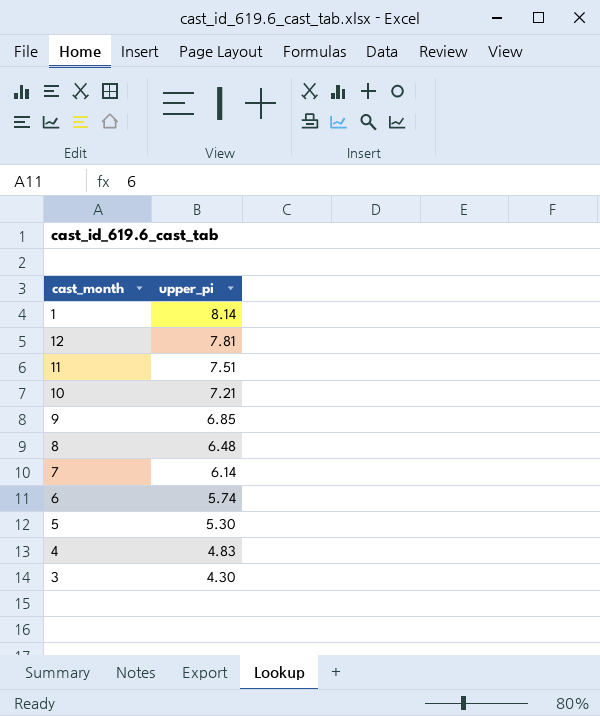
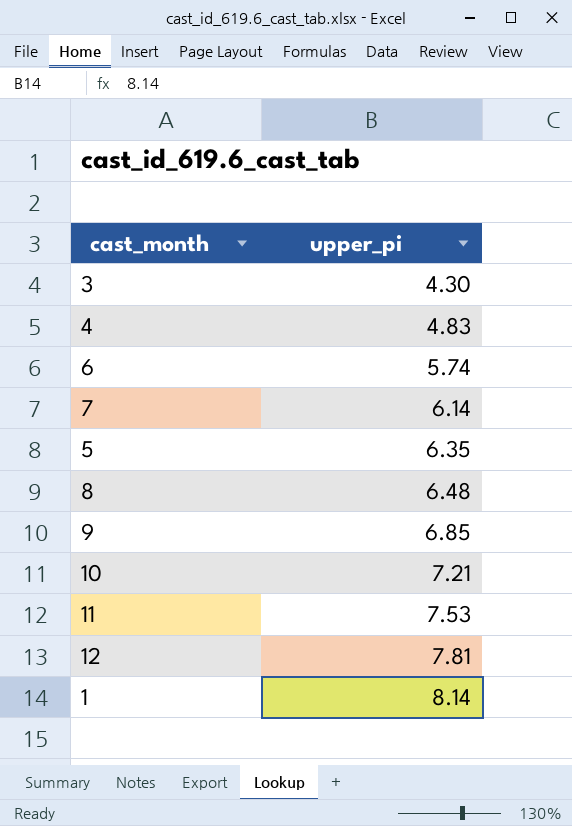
row order: upper_pi descending -> upper_pi ascending
5 | upper_pi: 5.30 -> 6.35
11 | upper_pi: 7.51 -> 7.53

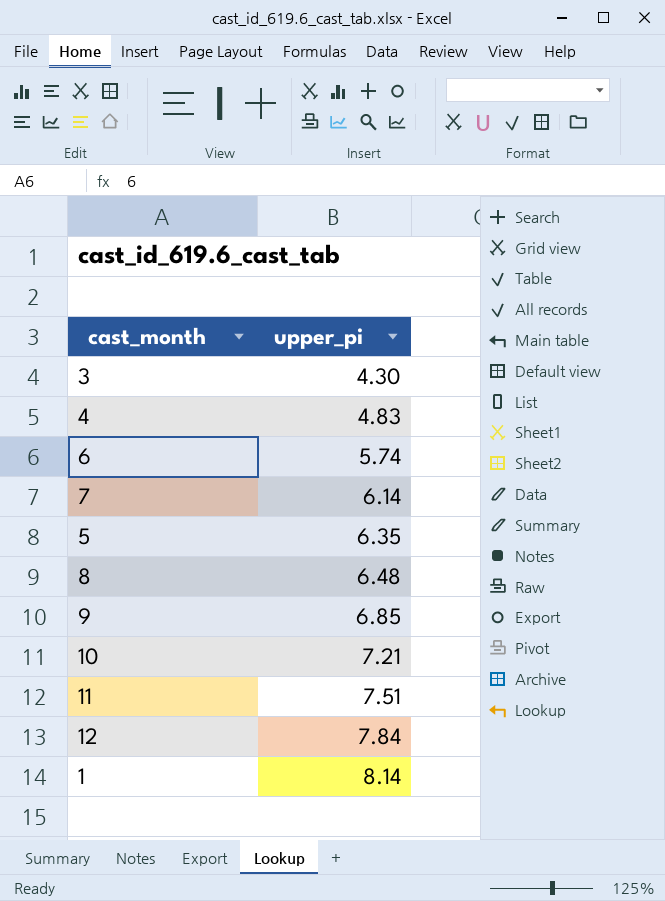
11 | upper_pi: 7.53 -> 7.51
12 | upper_pi: 7.81 -> 7.84

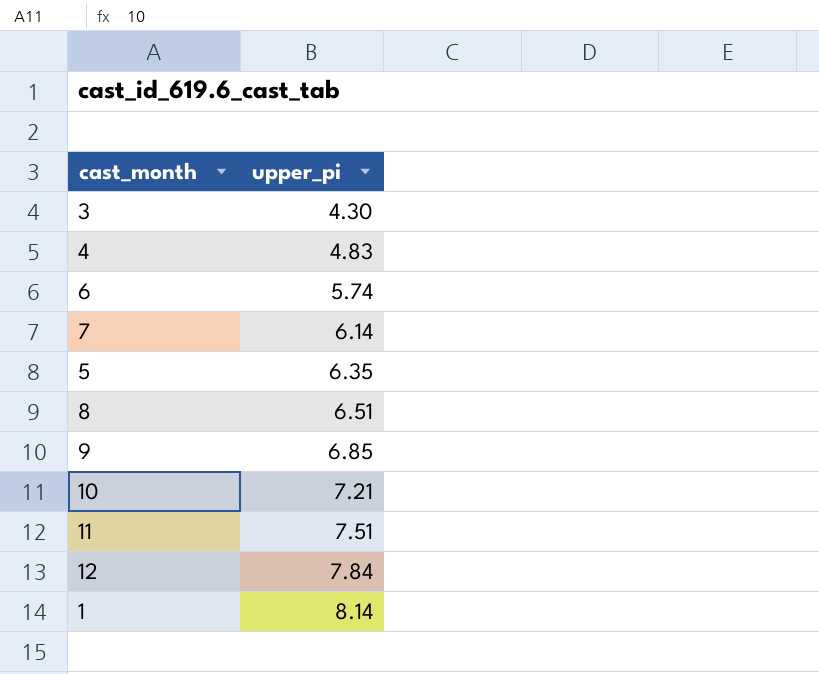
8 | upper_pi: 6.48 -> 6.51

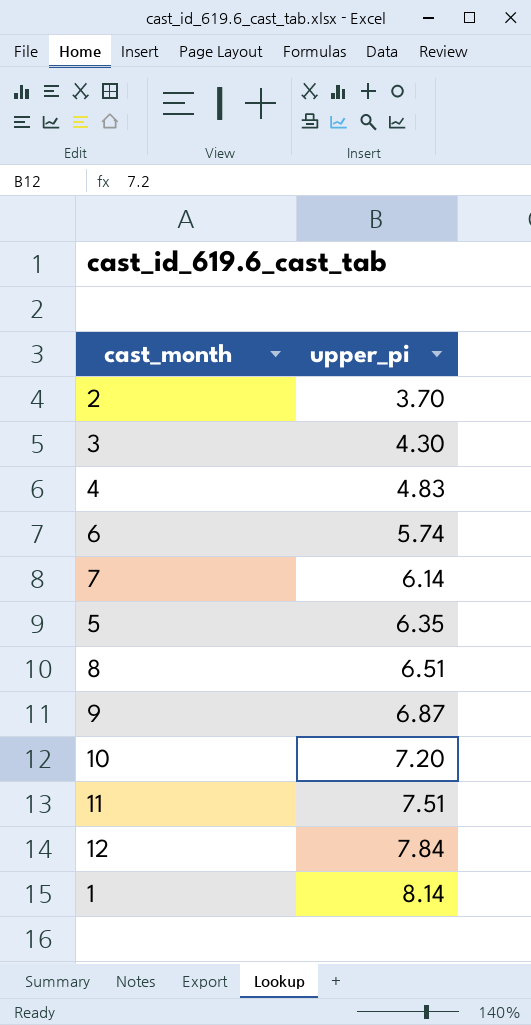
row 2: none -> 3.70
9 | upper_pi: 6.85 -> 6.87
10 | upper_pi: 7.21 -> 7.20

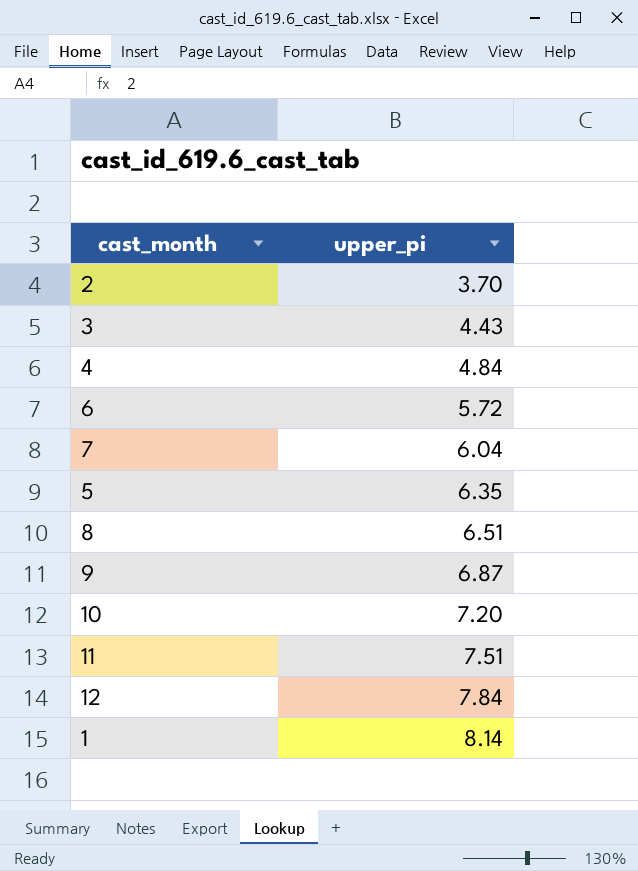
3 | upper_pi: 4.30 -> 4.43
4 | upper_pi: 4.83 -> 4.84
6 | upper_pi: 5.74 -> 5.72
7 | upper_pi: 6.14 -> 6.04

